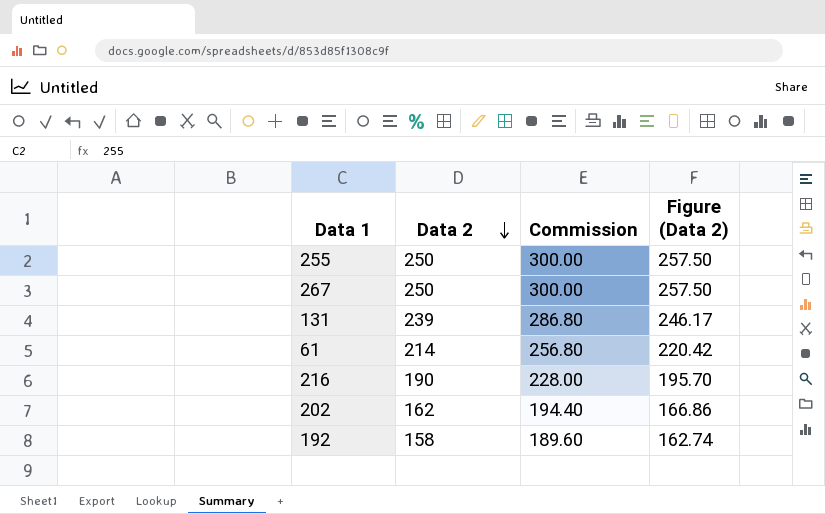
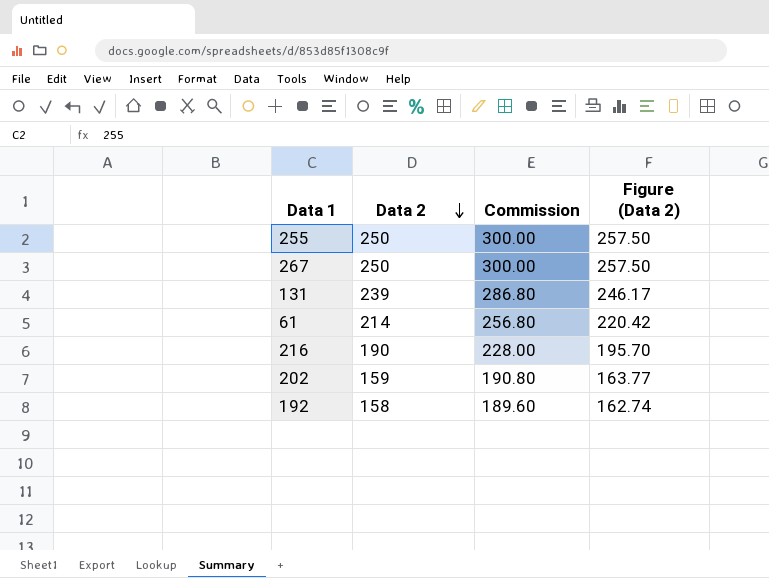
202 | Data 2: 162 -> 159
202 | Commission: 194.40 -> 190.80
202 | Figure (Data 2): 166.86 -> 163.77

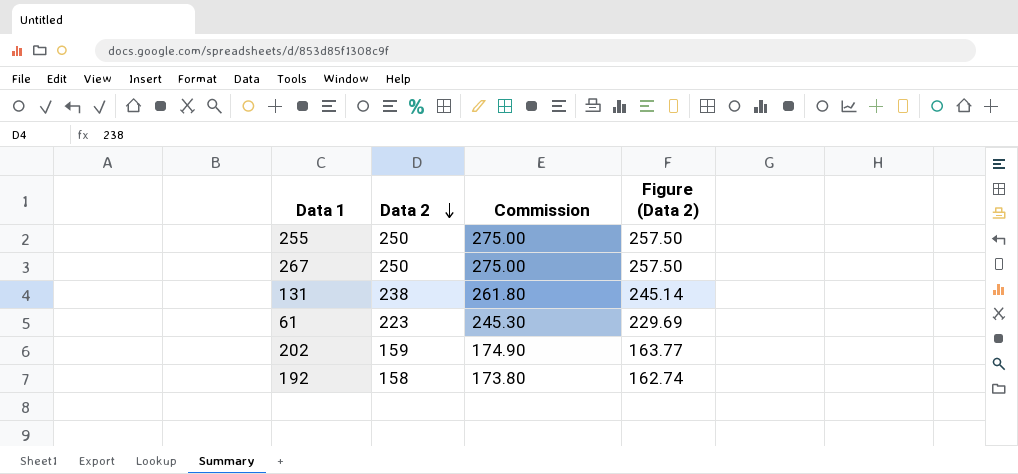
column Commission | formula: [Data 2] * 1.2 -> [Data 2] * 1.1
row 216: 190 | 228.00 | 195.70 -> none
131 | Data 2: 239 -> 238
131 | Figure (Data 2): 246.17 -> 245.14
61 | Data 2: 214 -> 223
61 | Figure (Data 2): 220.42 -> 229.69

